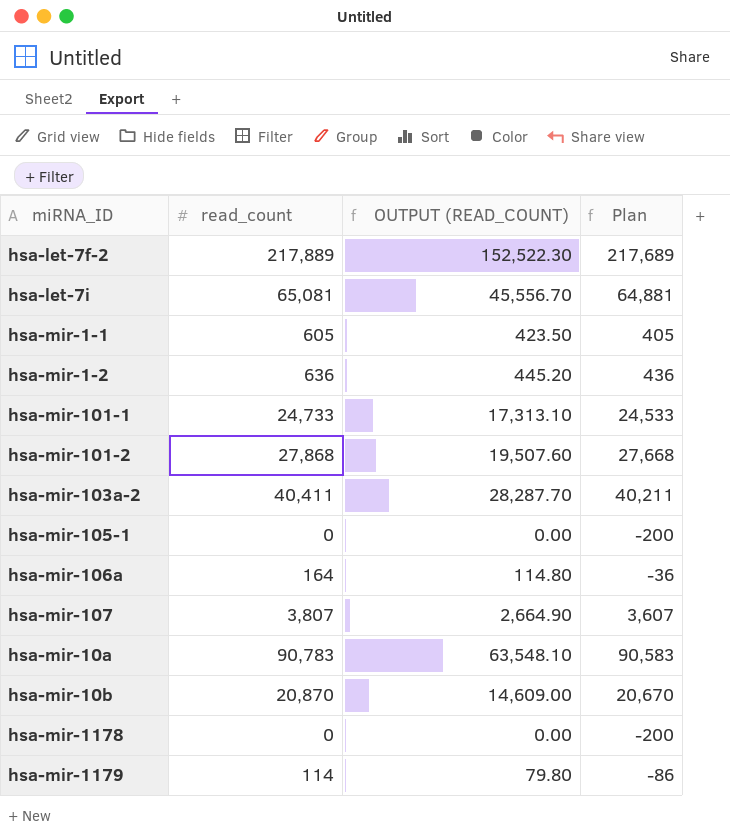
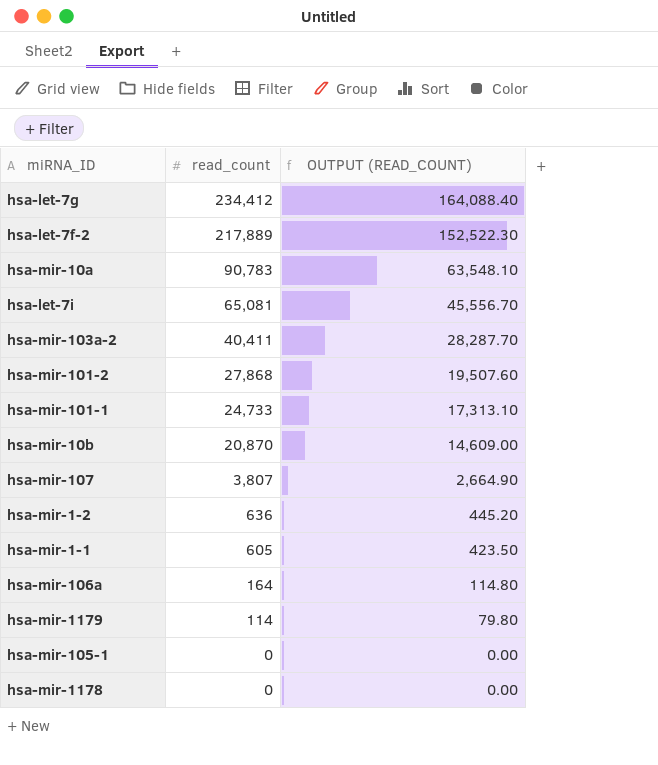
row order: none -> read_count descending
column Plan | formula: [read_count] - 200 -> none
row hsa-let-7g: none -> 234,412 | 164,088.40

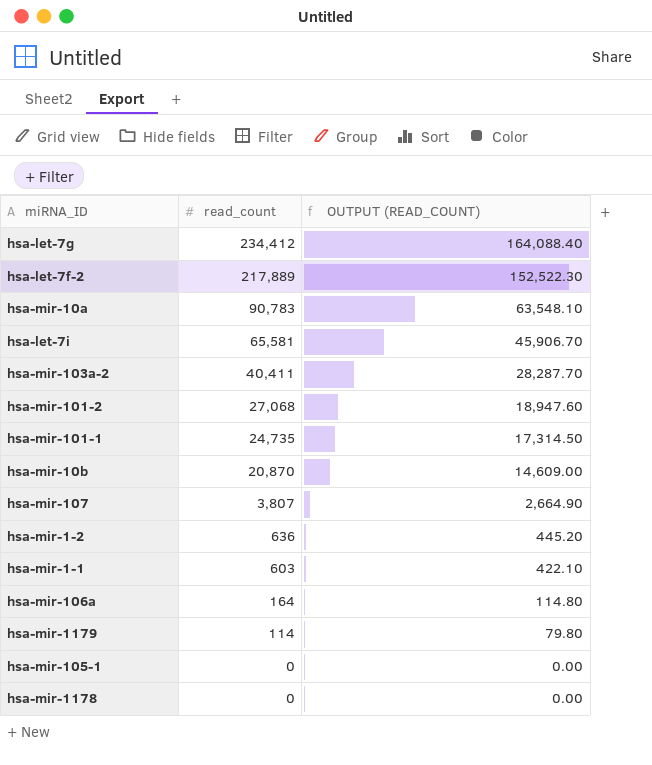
hsa-let-7i | read_count: 65,081 -> 65,581
hsa-let-7i | OUTPUT (READ_COUNT): 45,556.70 -> 45,906.70
hsa-mir-101-2 | read_count: 27,868 -> 27,068
hsa-mir-101-2 | OUTPUT (READ_COUNT): 19,507.60 -> 18,947.60
hsa-mir-101-1 | read_count: 24,733 -> 24,735
hsa-mir-101-1 | OUTPUT (READ_COUNT): 17,313.10 -> 17,314.50
hsa-mir-1-1 | read_count: 605 -> 603
hsa-mir-1-1 | OUTPUT (READ_COUNT): 423.50 -> 422.10

